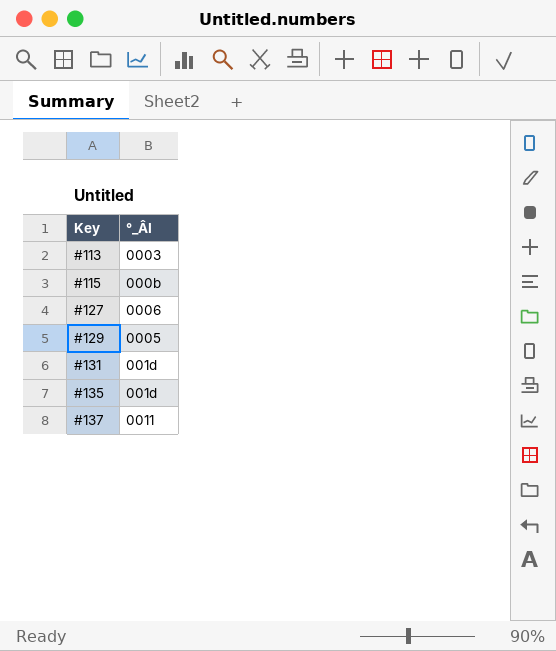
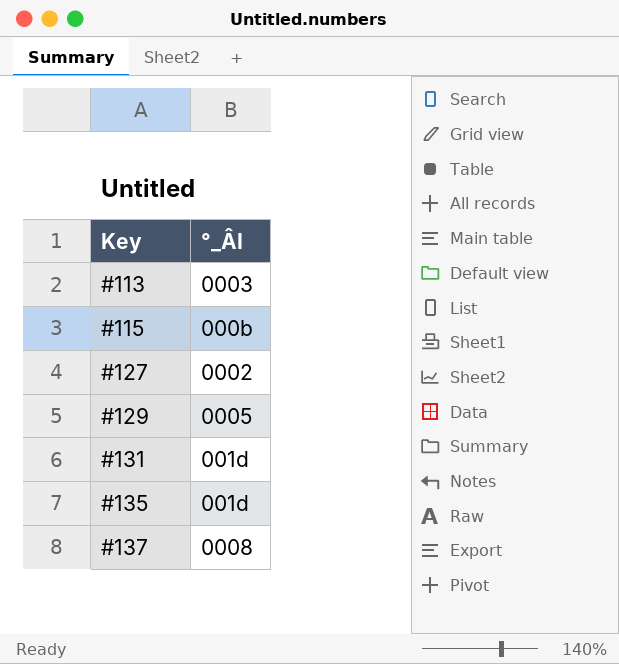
#127 | °_ÂI: 0006 -> 0002
#137 | °_ÂI: 0011 -> 0008

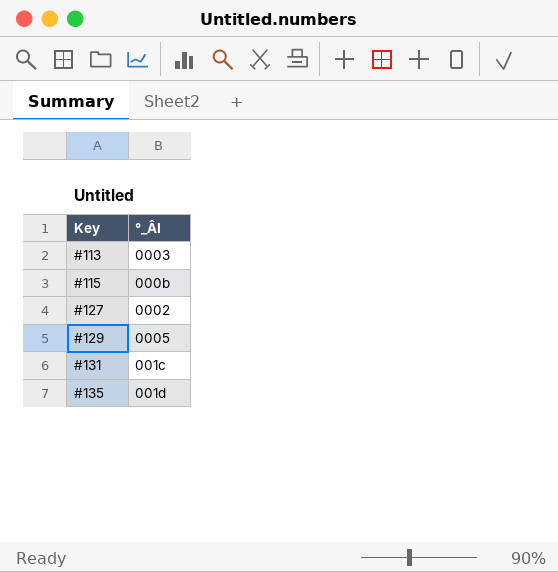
row #137: 0008 -> none
#131 | °_ÂI: 001d -> 001c

